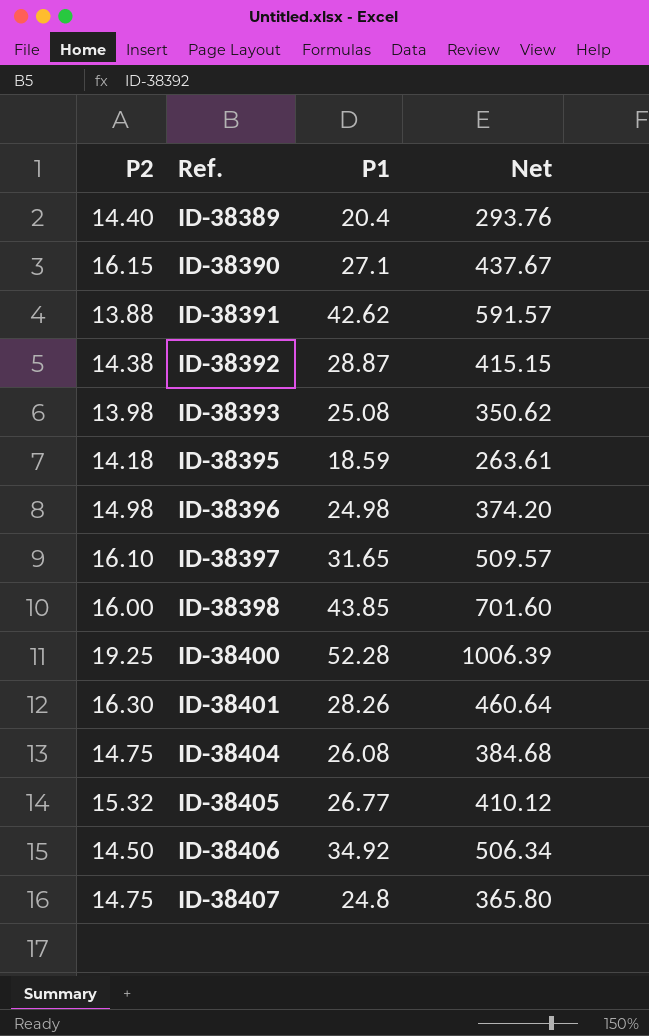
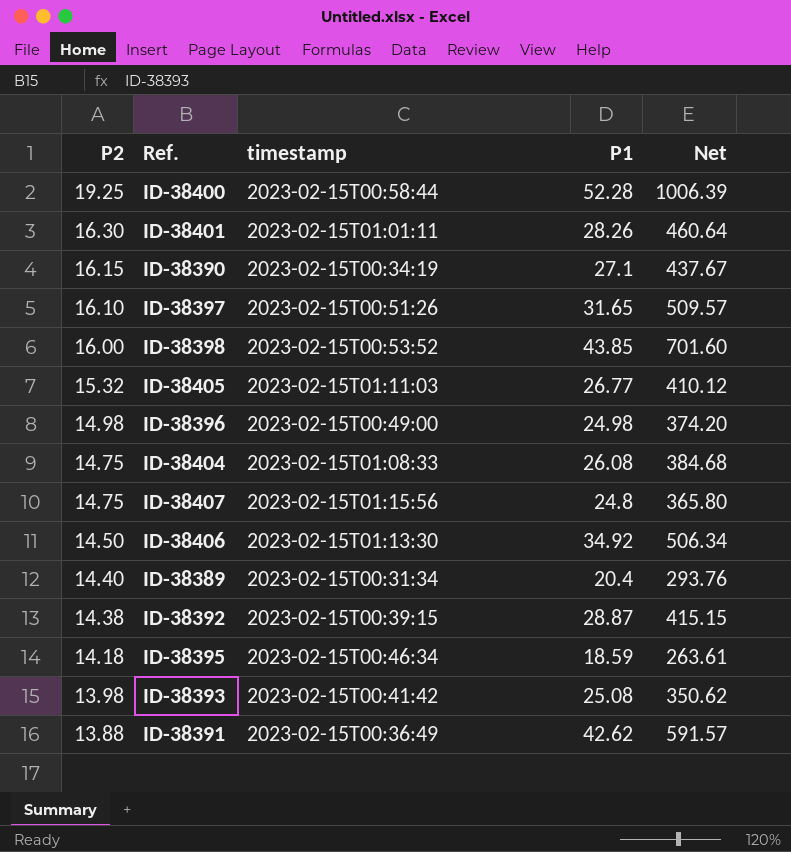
row order: Ref. ascending -> P2 descending
column timestamp | position: none -> 3

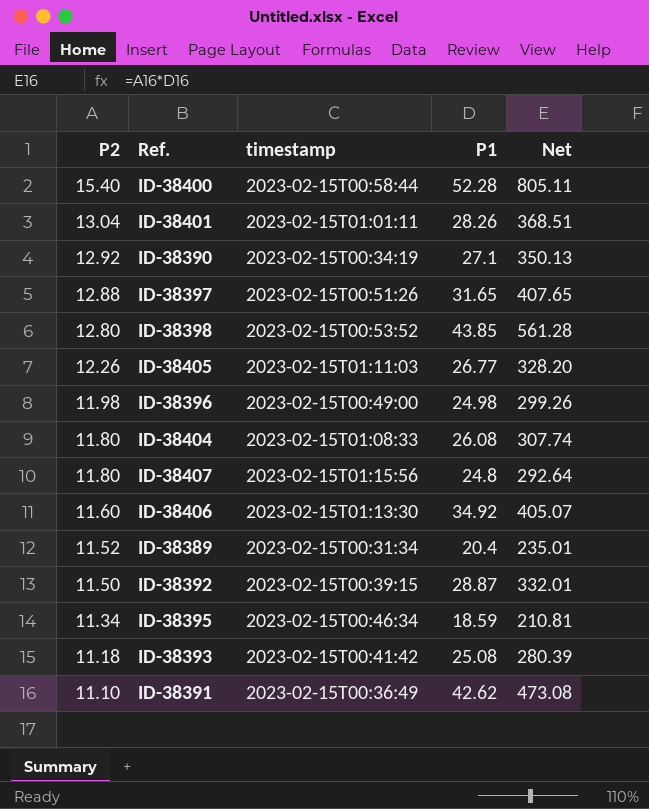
ID-38400 | P2: 19.25 -> 15.40
ID-38400 | Net: 1006.39 -> 805.11
ID-38401 | P2: 16.30 -> 13.04
ID-38401 | Net: 460.64 -> 368.51
ID-38390 | P2: 16.15 -> 12.92
ID-38390 | Net: 437.67 -> 350.13
ID-38397 | P2: 16.10 -> 12.88
ID-38397 | Net: 509.57 -> 407.65
ID-38398 | P2: 16.00 -> 12.80
ID-38398 | Net: 701.60 -> 561.28
ID-38405 | P2: 15.32 -> 12.26
ID-38405 | Net: 410.12 -> 328.20
ID-38396 | P2: 14.98 -> 11.98
ID-38396 | Net: 374.20 -> 299.26
ID-38404 | P2: 14.75 -> 11.80
ID-38404 | Net: 384.68 -> 307.74
ID-38407 | P2: 14.75 -> 11.80
ID-38407 | Net: 365.80 -> 292.64
ID-38406 | P2: 14.50 -> 11.60
ID-38406 | Net: 506.34 -> 405.07
ID-38389 | P2: 14.40 -> 11.52
ID-38389 | Net: 293.76 -> 235.01
ID-38392 | P2: 14.38 -> 11.50
ID-38392 | Net: 415.15 -> 332.01
ID-38395 | P2: 14.18 -> 11.34
ID-38395 | Net: 263.61 -> 210.81
ID-38393 | P2: 13.98 -> 11.18
ID-38393 | Net: 350.62 -> 280.39
ID-38391 | P2: 13.88 -> 11.10
ID-38391 | Net: 591.57 -> 473.08

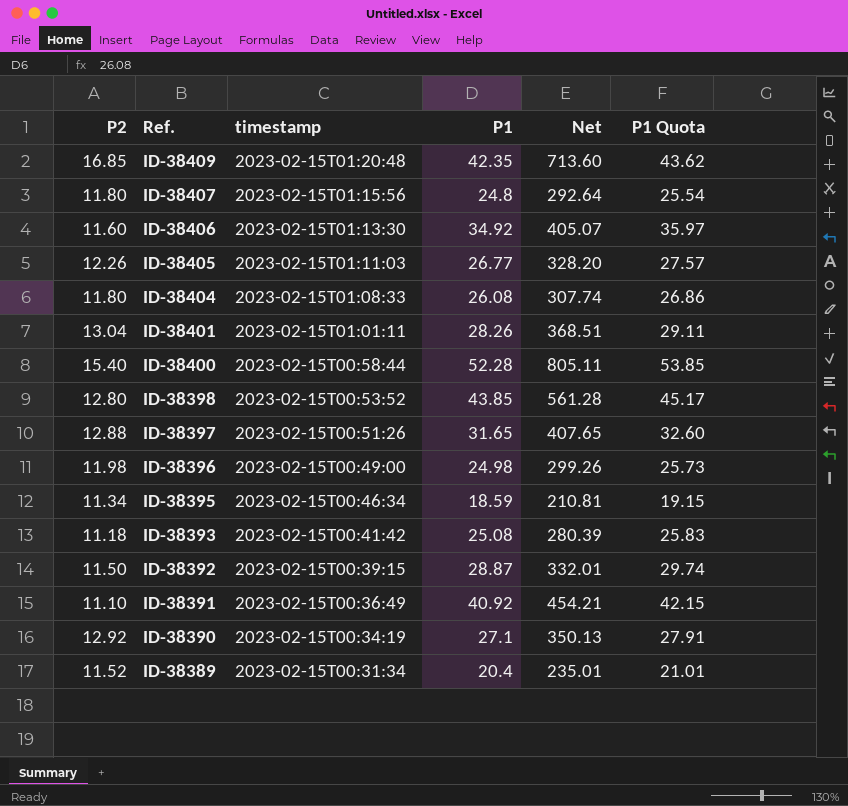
row order: P2 descending -> Ref. descending
column P1 Quota | formula: none -> [P1] * 1.03
row ID-38409: none -> 16.85 | 2023-02-15T01:20:48 | 42.35 | 713.60 | 43.62
ID-38391 | P1: 42.62 -> 40.92
ID-38391 | Net: 473.08 -> 454.21

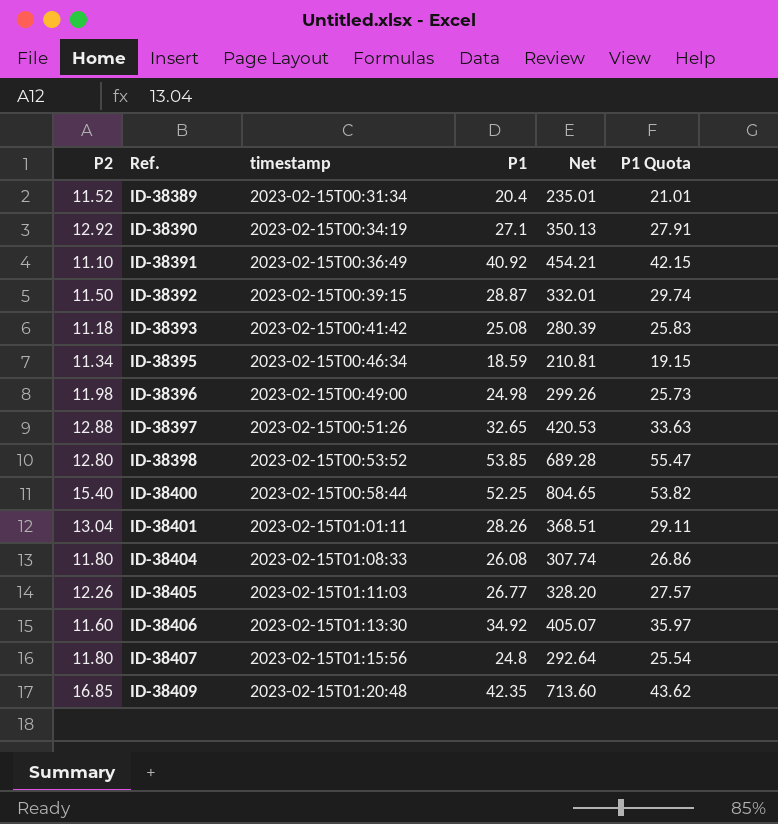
row order: Ref. descending -> Ref. ascending
ID-38397 | P1: 31.65 -> 32.65
ID-38397 | Net: 407.65 -> 420.53
ID-38397 | P1 Quota: 32.60 -> 33.63
ID-38398 | P1: 43.85 -> 53.85
ID-38398 | Net: 561.28 -> 689.28
ID-38398 | P1 Quota: 45.17 -> 55.47
ID-38400 | P1: 52.28 -> 52.25
ID-38400 | Net: 805.11 -> 804.65
ID-38400 | P1 Quota: 53.85 -> 53.82

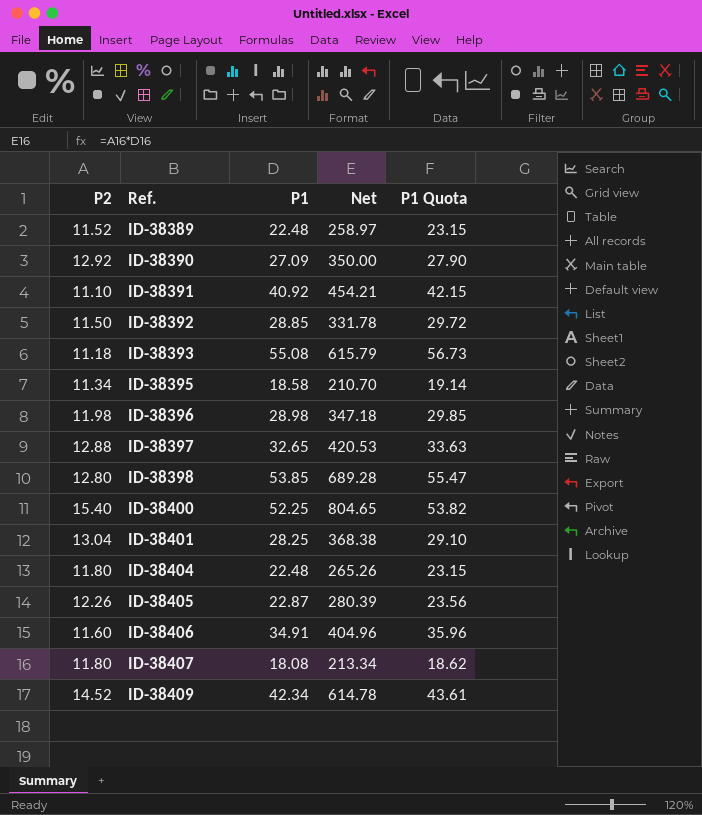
column timestamp | position: 3 -> none
ID-38389 | P1: 20.4 -> 22.48
ID-38389 | Net: 235.01 -> 258.97
ID-38389 | P1 Quota: 21.01 -> 23.15
ID-38390 | P1: 27.1 -> 27.09
ID-38390 | Net: 350.13 -> 350.00
ID-38390 | P1 Quota: 27.91 -> 27.90
ID-38392 | P1: 28.87 -> 28.85
ID-38392 | Net: 332.01 -> 331.78
ID-38392 | P1 Quota: 29.74 -> 29.72
ID-38393 | P1: 25.08 -> 55.08
ID-38393 | Net: 280.39 -> 615.79
ID-38393 | P1 Quota: 25.83 -> 56.73
ID-38395 | P1: 18.59 -> 18.58
ID-38395 | Net: 210.81 -> 210.70
ID-38395 | P1 Quota: 19.15 -> 19.14
ID-38396 | P1: 24.98 -> 28.98
ID-38396 | Net: 299.26 -> 347.18
ID-38396 | P1 Quota: 25.73 -> 29.85
ID-38401 | P1: 28.26 -> 28.25
ID-38401 | Net: 368.51 -> 368.38
ID-38401 | P1 Quota: 29.11 -> 29.10
ID-38404 | P1: 26.08 -> 22.48
ID-38404 | Net: 307.74 -> 265.26
ID-38404 | P1 Quota: 26.86 -> 23.15
ID-38405 | P1: 26.77 -> 22.87
ID-38405 | Net: 328.20 -> 280.39
ID-38405 | P1 Quota: 27.57 -> 23.56
ID-38406 | P1: 34.92 -> 34.91
ID-38406 | Net: 405.07 -> 404.96
ID-38406 | P1 Quota: 35.97 -> 35.96
ID-38407 | P1: 24.8 -> 18.08
ID-38407 | Net: 292.64 -> 213.34
ID-38407 | P1 Quota: 25.54 -> 18.62
ID-38409 | P2: 16.85 -> 14.52
ID-38409 | P1: 42.35 -> 42.34
ID-38409 | Net: 713.60 -> 614.78
ID-38409 | P1 Quota: 43.62 -> 43.61

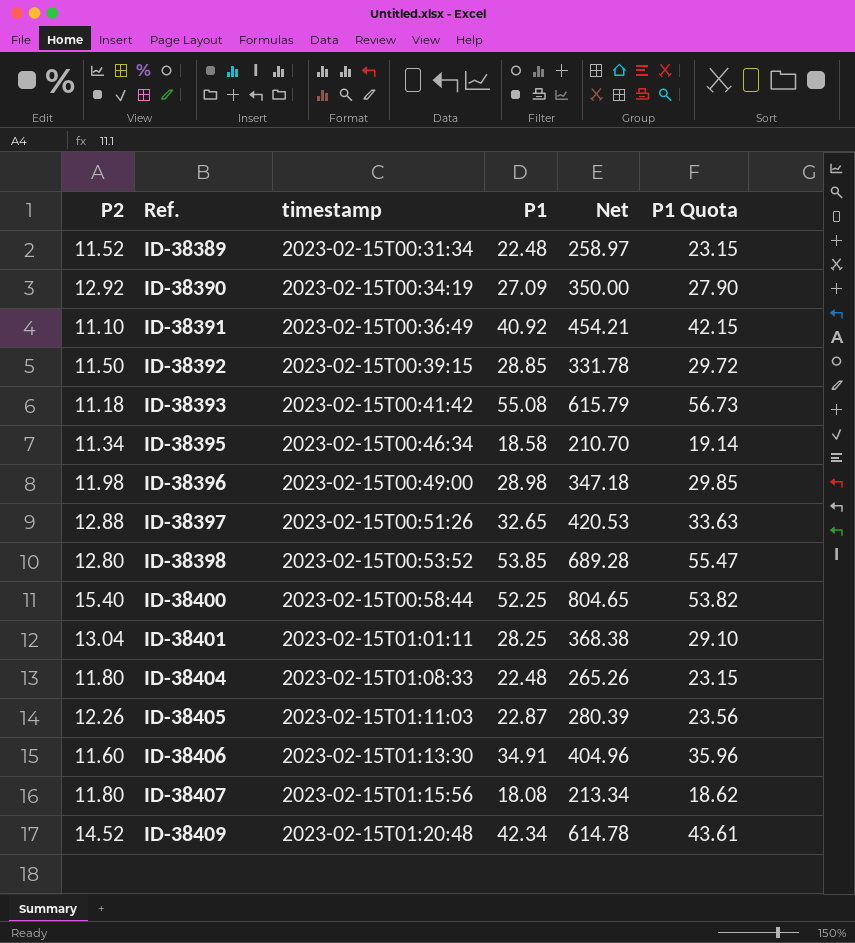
column timestamp | position: none -> 3

